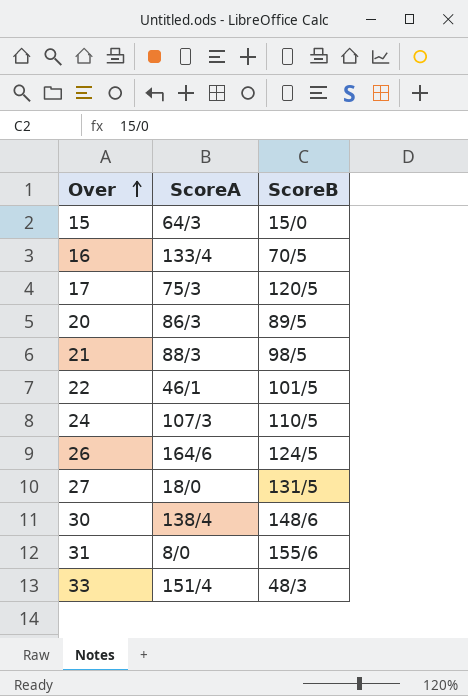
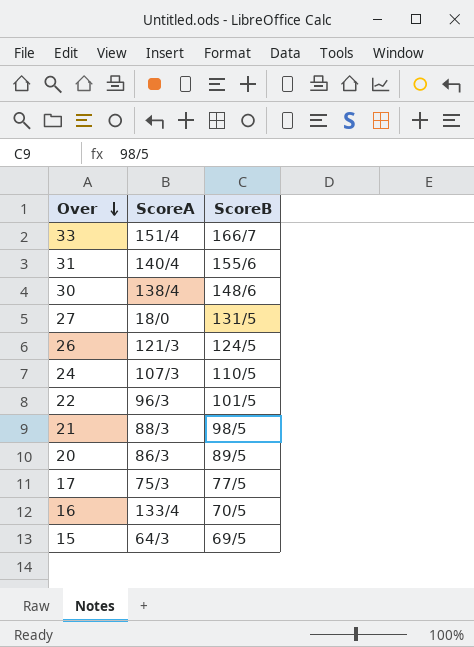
row order: Over ascending -> Over descending
33 | ScoreB: 48/3 -> 166/7
31 | ScoreA: 8/0 -> 140/4
26 | ScoreA: 164/6 -> 121/3
22 | ScoreA: 46/1 -> 96/3
17 | ScoreB: 120/5 -> 77/5
15 | ScoreB: 15/0 -> 69/5

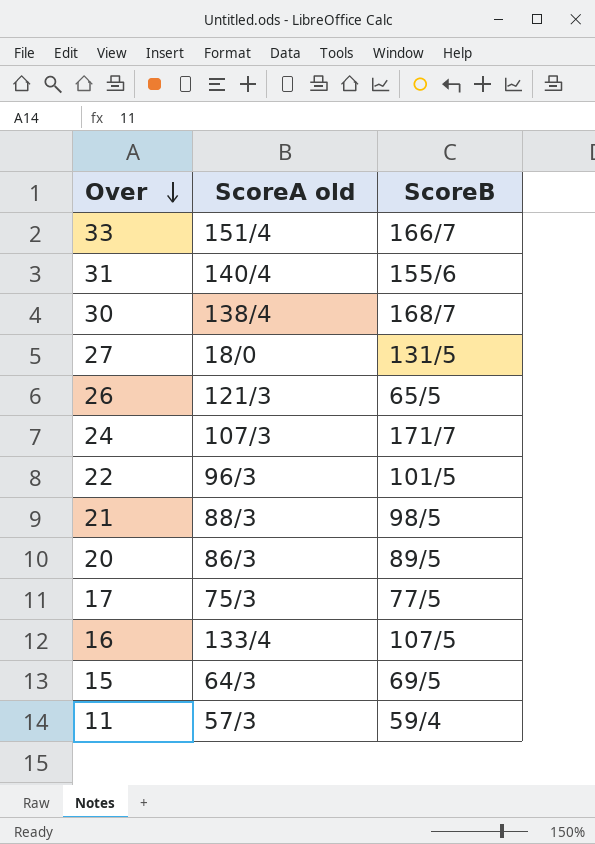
column name: ScoreA -> ScoreA old
30 | ScoreB: 148/6 -> 168/7
26 | ScoreB: 124/5 -> 65/5
24 | ScoreB: 110/5 -> 171/7
16 | ScoreB: 70/5 -> 107/5
row 11: none -> 57/3 | 59/4

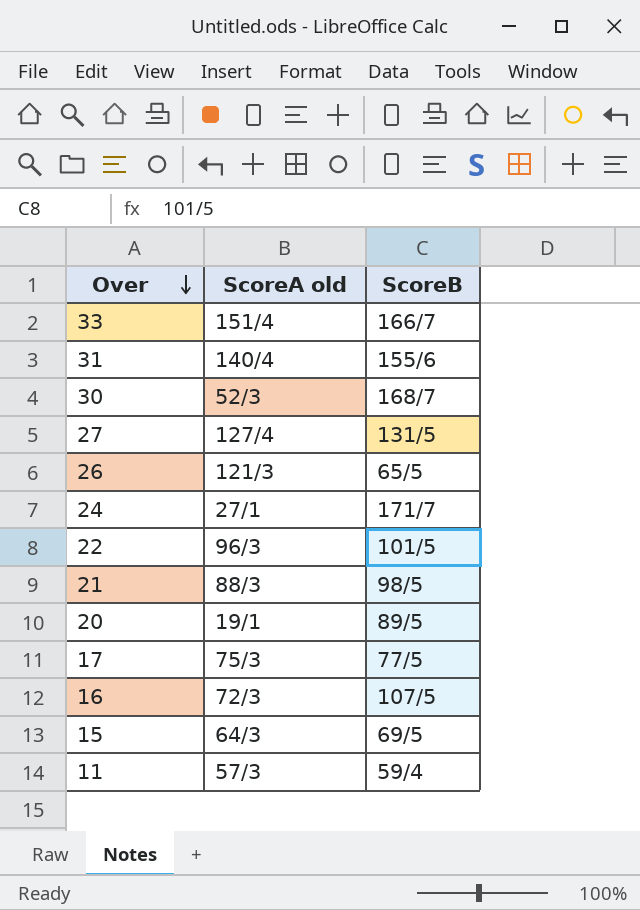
30 | ScoreA old: 138/4 -> 52/3
27 | ScoreA old: 18/0 -> 127/4
24 | ScoreA old: 107/3 -> 27/1
20 | ScoreA old: 86/3 -> 19/1
16 | ScoreA old: 133/4 -> 72/3

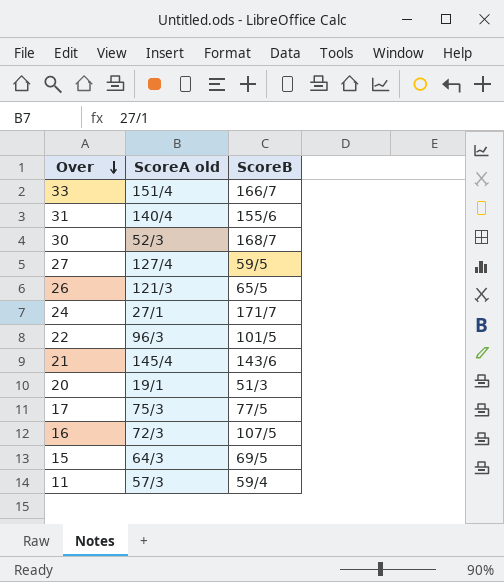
27 | ScoreB: 131/5 -> 59/5
21 | ScoreA old: 88/3 -> 145/4
21 | ScoreB: 98/5 -> 143/6
20 | ScoreB: 89/5 -> 51/3

